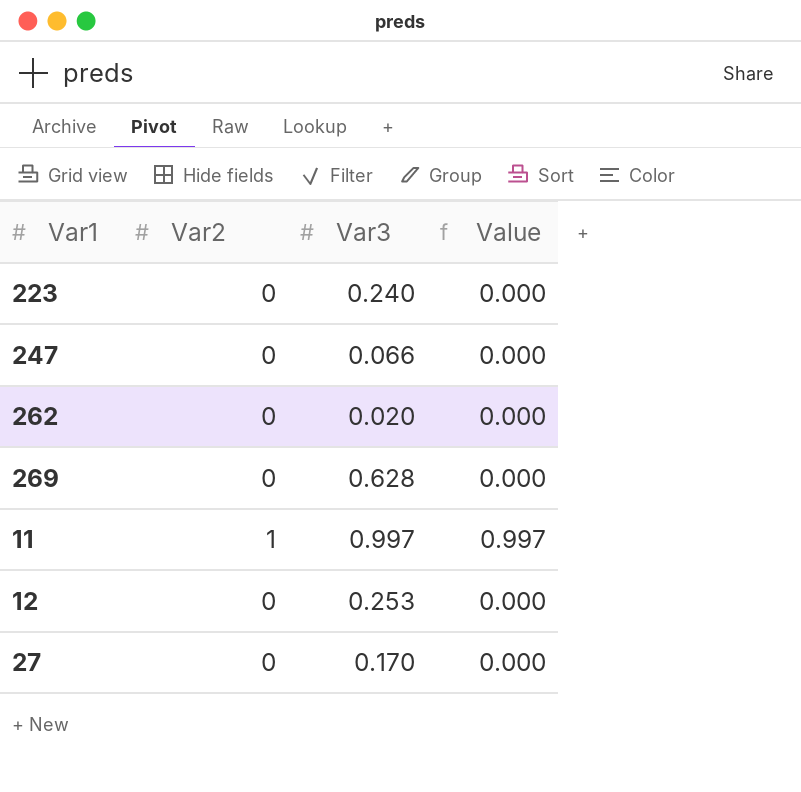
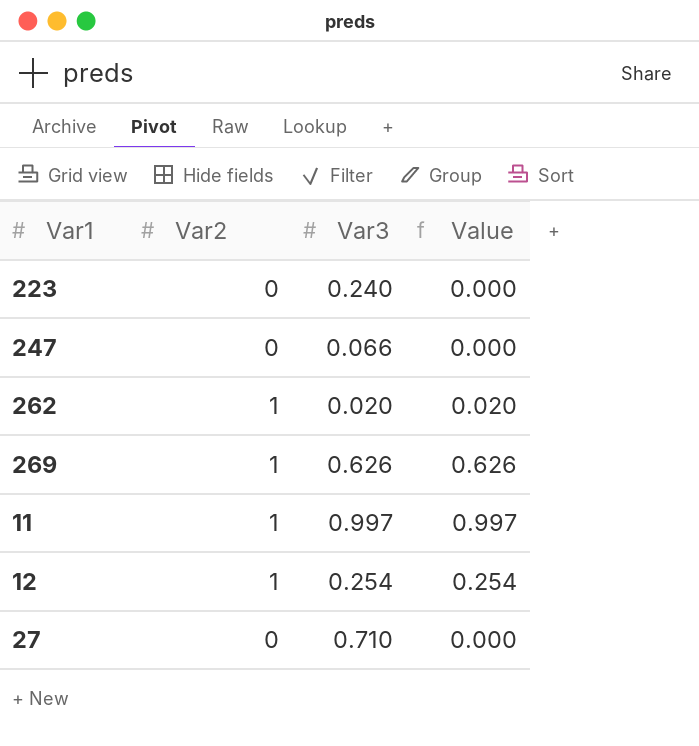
262 | Var2: 0 -> 1
262 | Value: 0.000 -> 0.020
269 | Var2: 0 -> 1
269 | Var3: 0.628 -> 0.626
269 | Value: 0.000 -> 0.626
12 | Var2: 0 -> 1
12 | Var3: 0.253 -> 0.254
12 | Value: 0.000 -> 0.254
27 | Var3: 0.170 -> 0.710

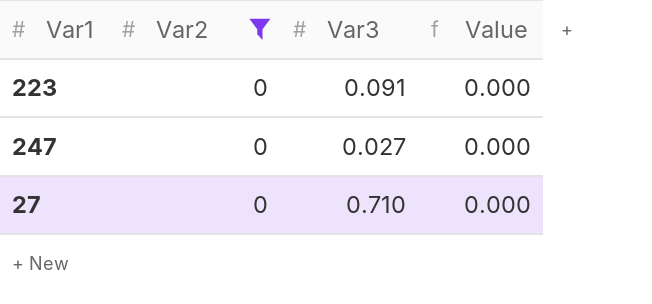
filter: none -> Var2 = 0
223 | Var3: 0.240 -> 0.091
247 | Var3: 0.066 -> 0.027

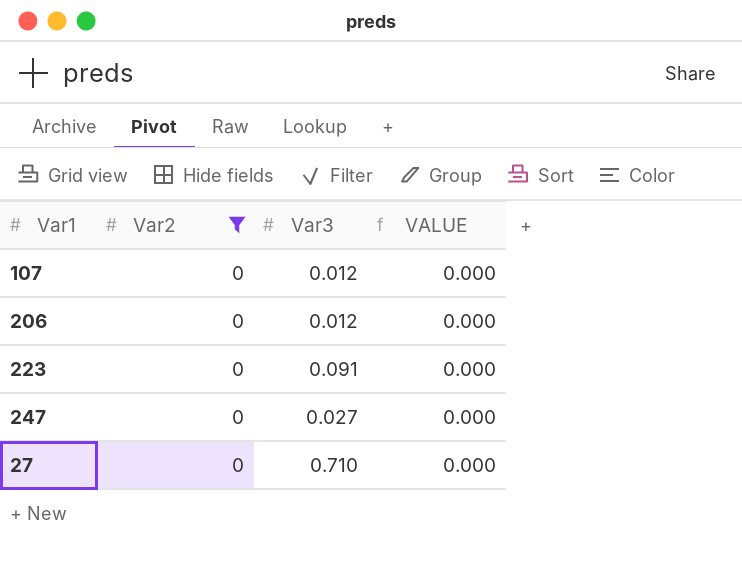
column name: Value -> VALUE
row 107: none -> 0 | 0.012 | 0.000
row 206: none -> 0 | 0.012 | 0.000

